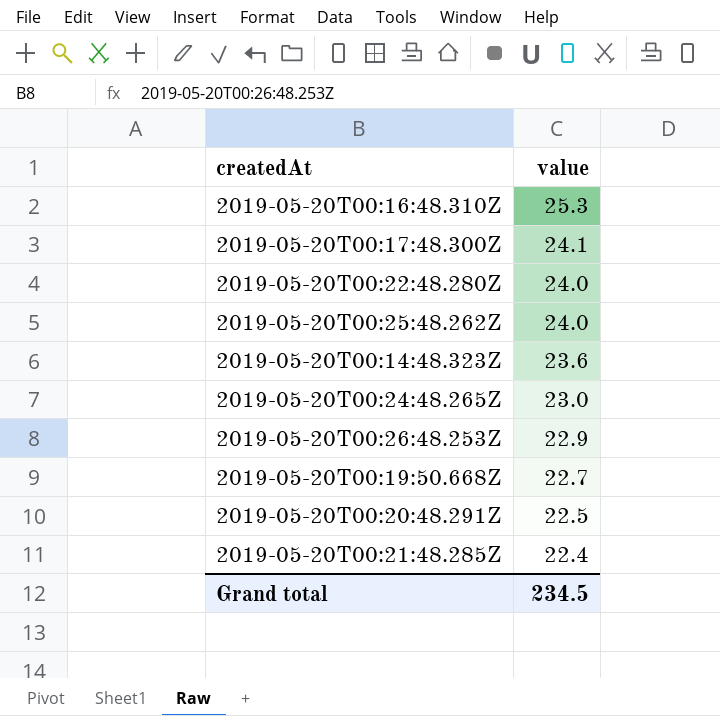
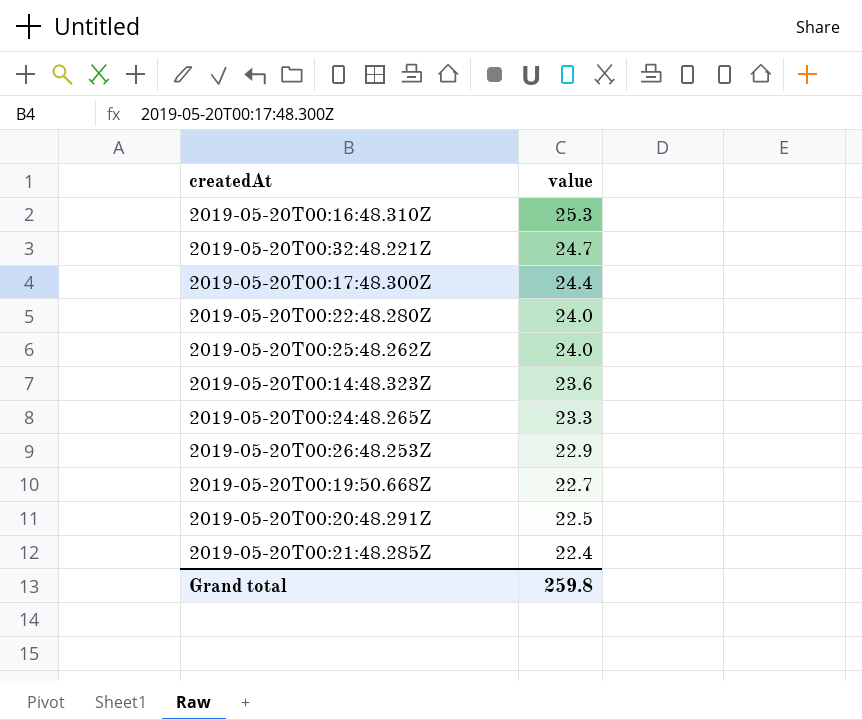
row 2019-05-20T00:32:48.221Z: none -> 24.7
2019-05-20T00:17:48.300Z | value: 24.1 -> 24.4
2019-05-20T00:24:48.265Z | value: 23.0 -> 23.3
Grand total | value: 234.5 -> 259.8

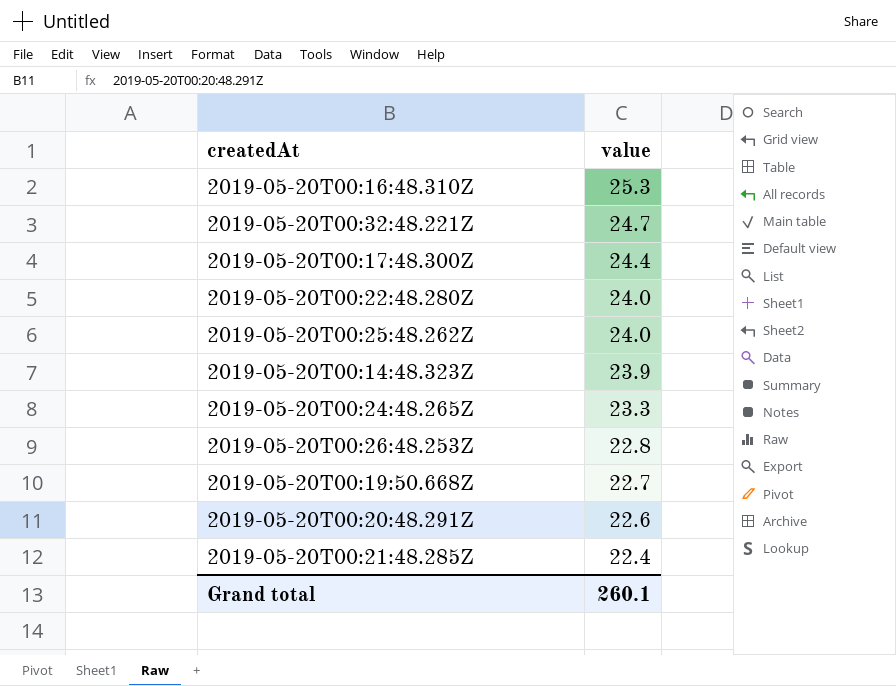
2019-05-20T00:14:48.323Z | value: 23.6 -> 23.9
2019-05-20T00:26:48.253Z | value: 22.9 -> 22.8
2019-05-20T00:20:48.291Z | value: 22.5 -> 22.6
Grand total | value: 259.8 -> 260.1

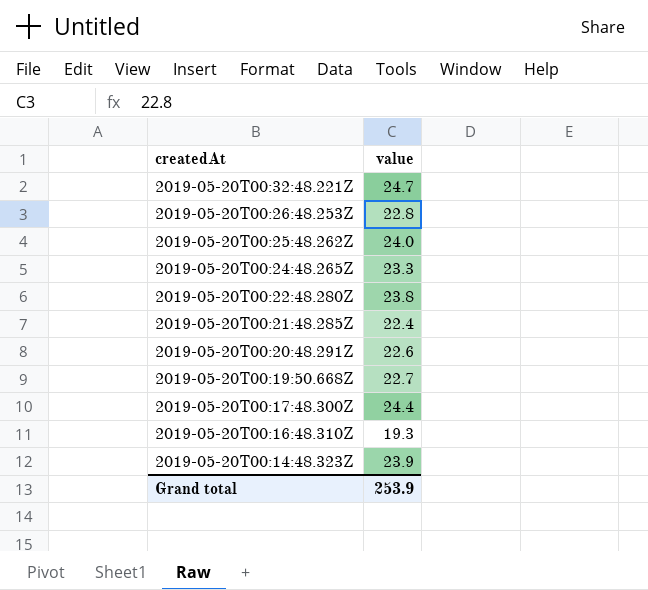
row order: value descending -> createdAt descending
2019-05-20T00:22:48.280Z | value: 24.0 -> 23.8
2019-05-20T00:16:48.310Z | value: 25.3 -> 19.3
Grand total | value: 260.1 -> 253.9

